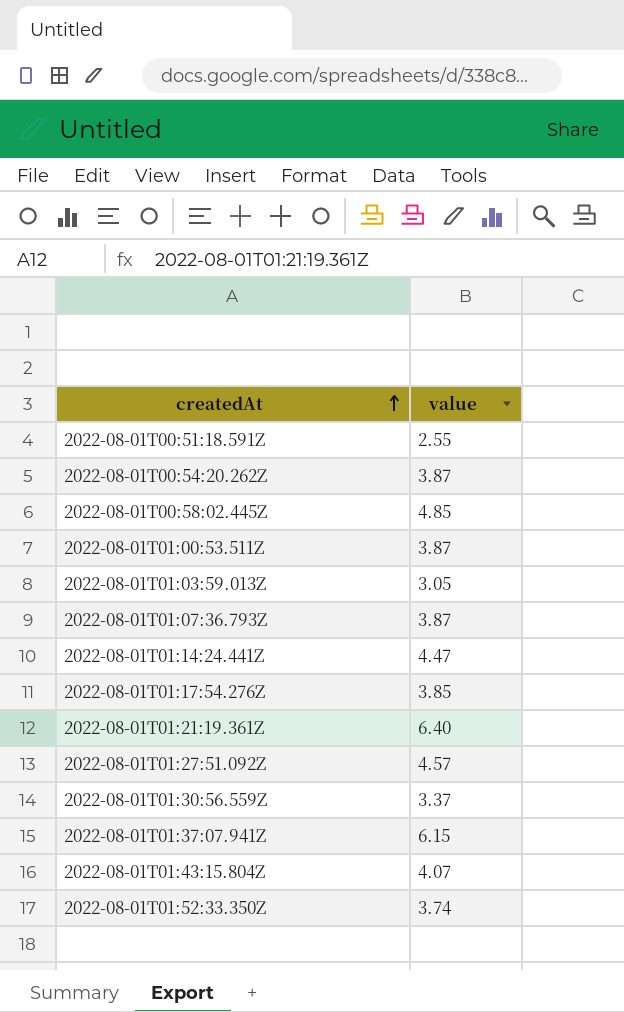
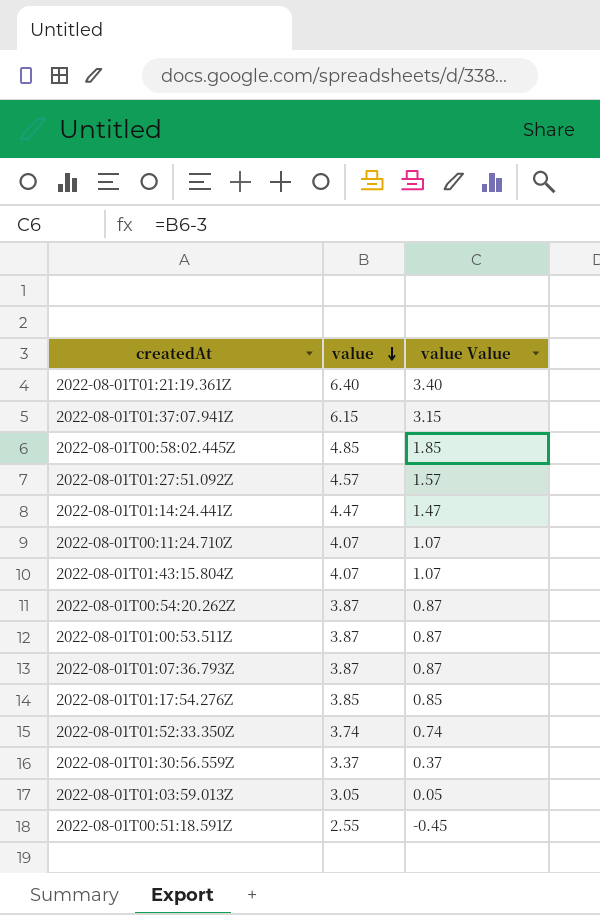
row order: createdAt ascending -> value descending
column value Value | formula: none -> [value] - 3
row 2022-08-01T00:11:24.710Z: none -> 4.07 | 1.07

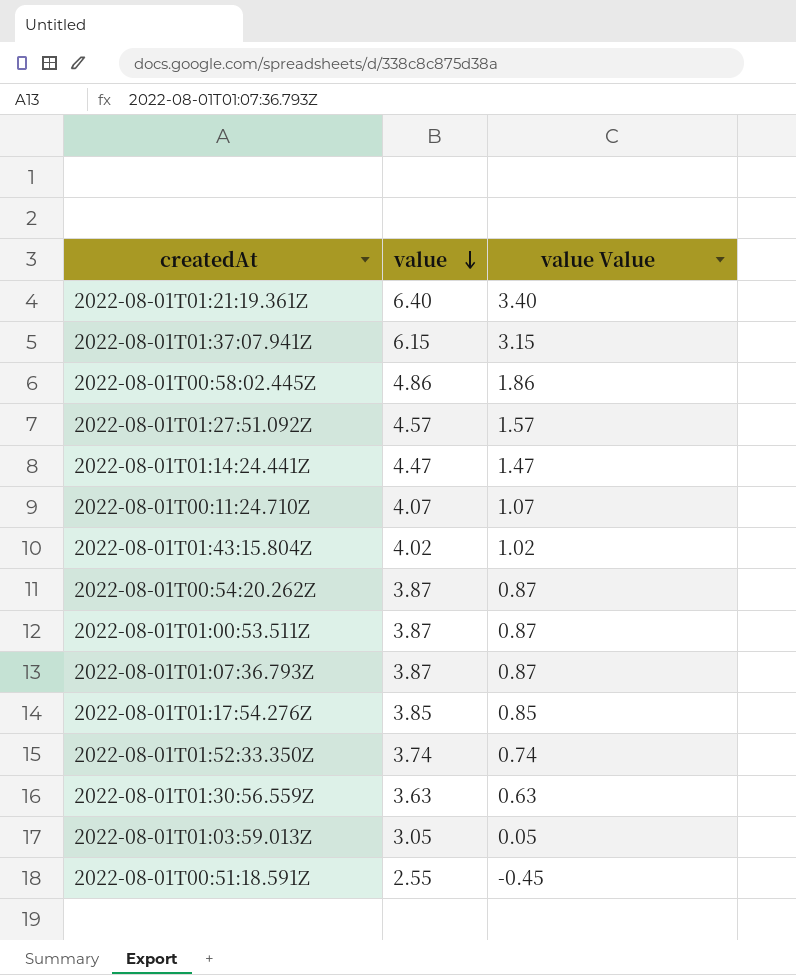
2022-08-01T00:58:02.445Z | value: 4.85 -> 4.86
2022-08-01T00:58:02.445Z | value Value: 1.85 -> 1.86
2022-08-01T01:43:15.804Z | value: 4.07 -> 4.02
2022-08-01T01:43:15.804Z | value Value: 1.07 -> 1.02
2022-08-01T01:30:56.559Z | value: 3.37 -> 3.63
2022-08-01T01:30:56.559Z | value Value: 0.37 -> 0.63

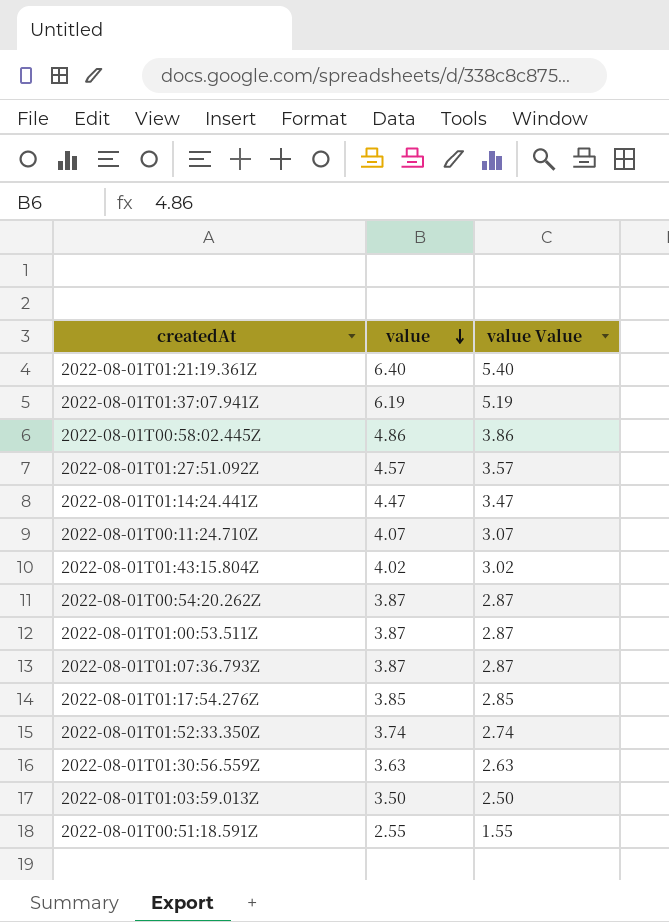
column value Value | formula: [value] - 3 -> [value] - 1
2022-08-01T01:37:07.941Z | value: 6.15 -> 6.19
2022-08-01T01:03:59.013Z | value: 3.05 -> 3.50

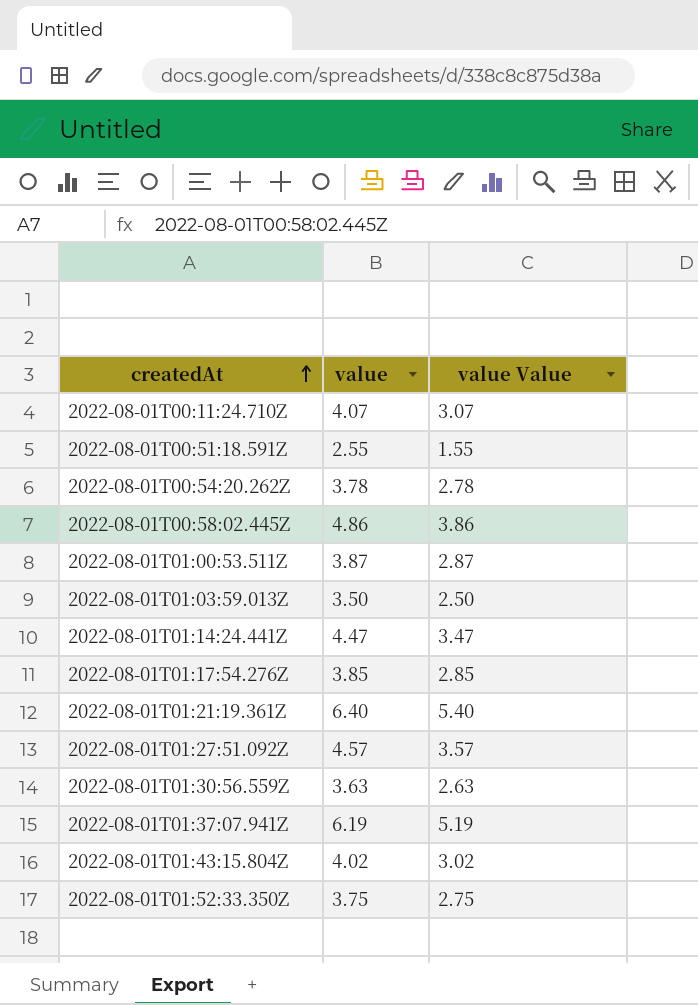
row order: value descending -> createdAt ascending
row 2022-08-01T01:07:36.793Z: 3.87 | 2.87 -> none
2022-08-01T00:54:20.262Z | value: 3.87 -> 3.78
2022-08-01T00:54:20.262Z | value Value: 2.87 -> 2.78
2022-08-01T01:52:33.350Z | value: 3.74 -> 3.75
2022-08-01T01:52:33.350Z | value Value: 2.74 -> 2.75

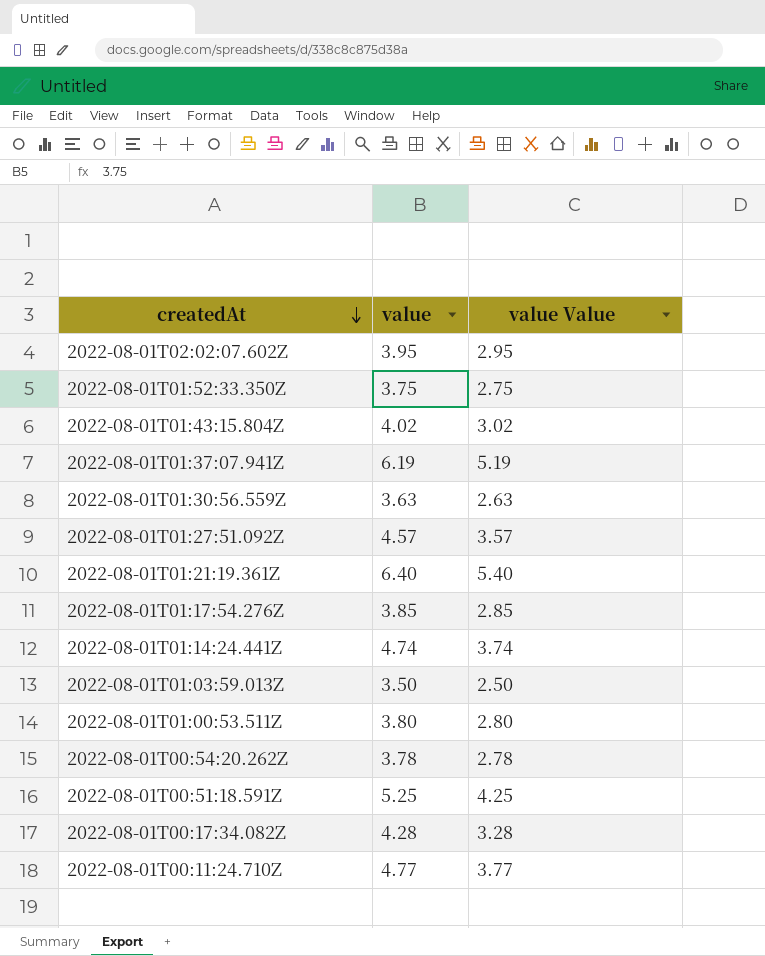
row order: createdAt ascending -> createdAt descending
row 2022-08-01T00:58:02.445Z: 4.86 | 3.86 -> none
row 2022-08-01T02:02:07.602Z: none -> 3.95 | 2.95
2022-08-01T01:14:24.441Z | value: 4.47 -> 4.74
2022-08-01T01:14:24.441Z | value Value: 3.47 -> 3.74
2022-08-01T01:00:53.511Z | value: 3.87 -> 3.80
2022-08-01T01:00:53.511Z | value Value: 2.87 -> 2.80
2022-08-01T00:51:18.591Z | value: 2.55 -> 5.25
2022-08-01T00:51:18.591Z | value Value: 1.55 -> 4.25
row 2022-08-01T00:17:34.082Z: none -> 4.28 | 3.28
2022-08-01T00:11:24.710Z | value: 4.07 -> 4.77
2022-08-01T00:11:24.710Z | value Value: 3.07 -> 3.77

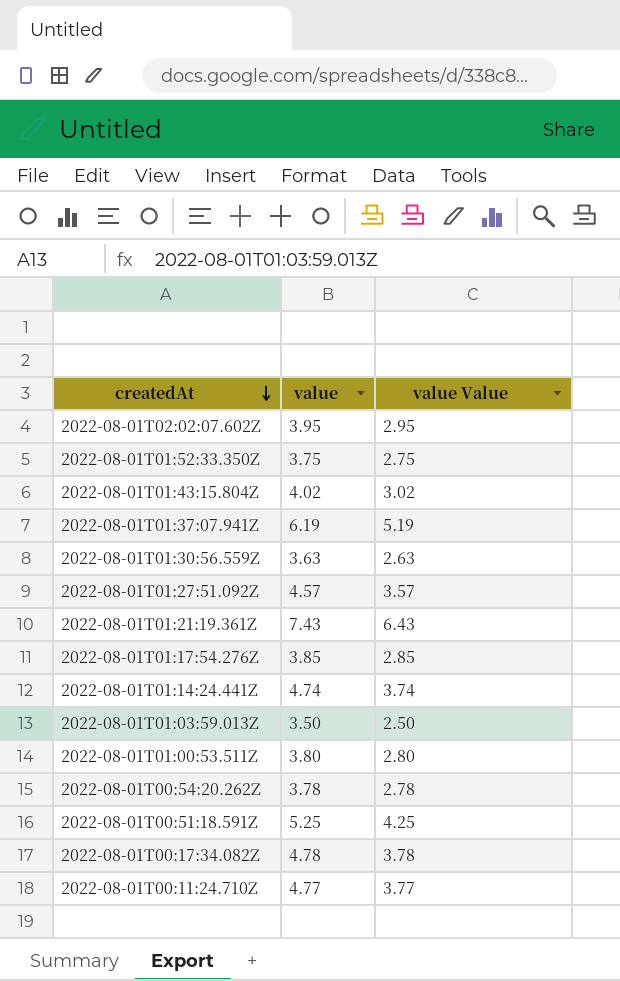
2022-08-01T01:21:19.361Z | value: 6.40 -> 7.43
2022-08-01T01:21:19.361Z | value Value: 5.40 -> 6.43
2022-08-01T00:17:34.082Z | value: 4.28 -> 4.78
2022-08-01T00:17:34.082Z | value Value: 3.28 -> 3.78

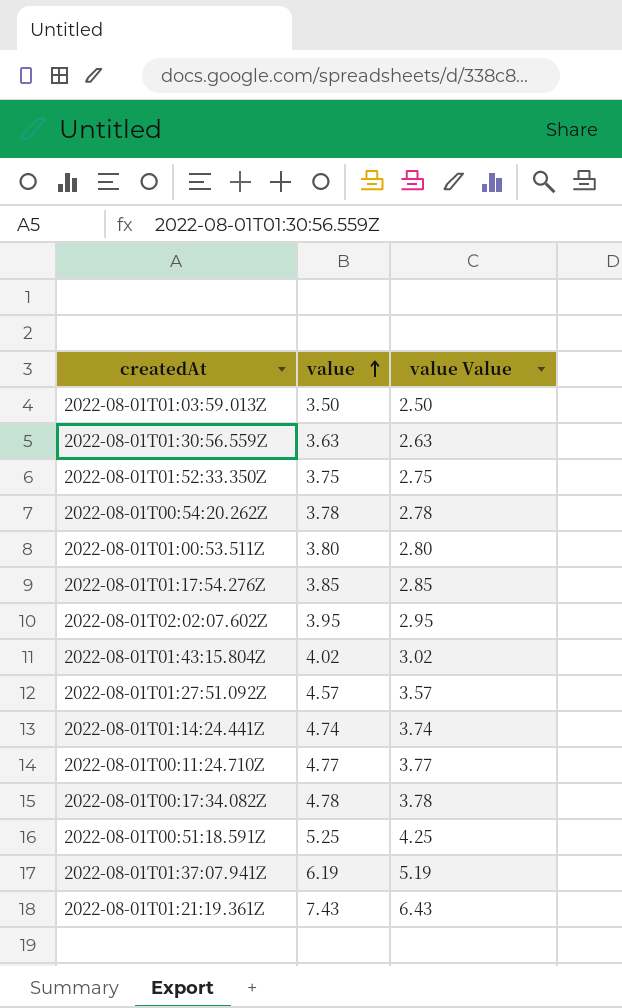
row order: createdAt descending -> value ascending

